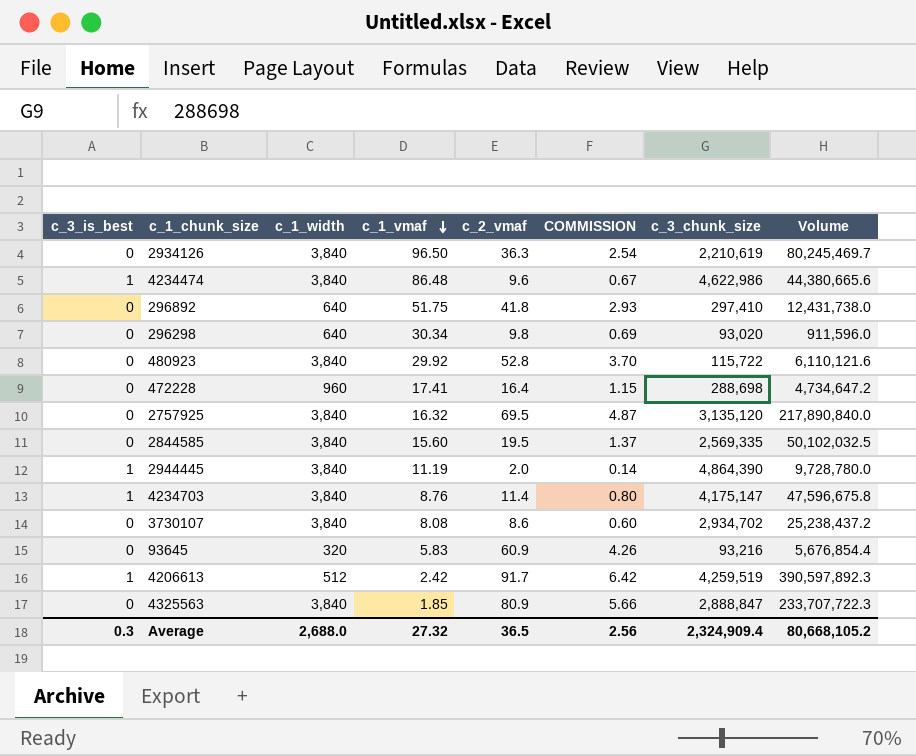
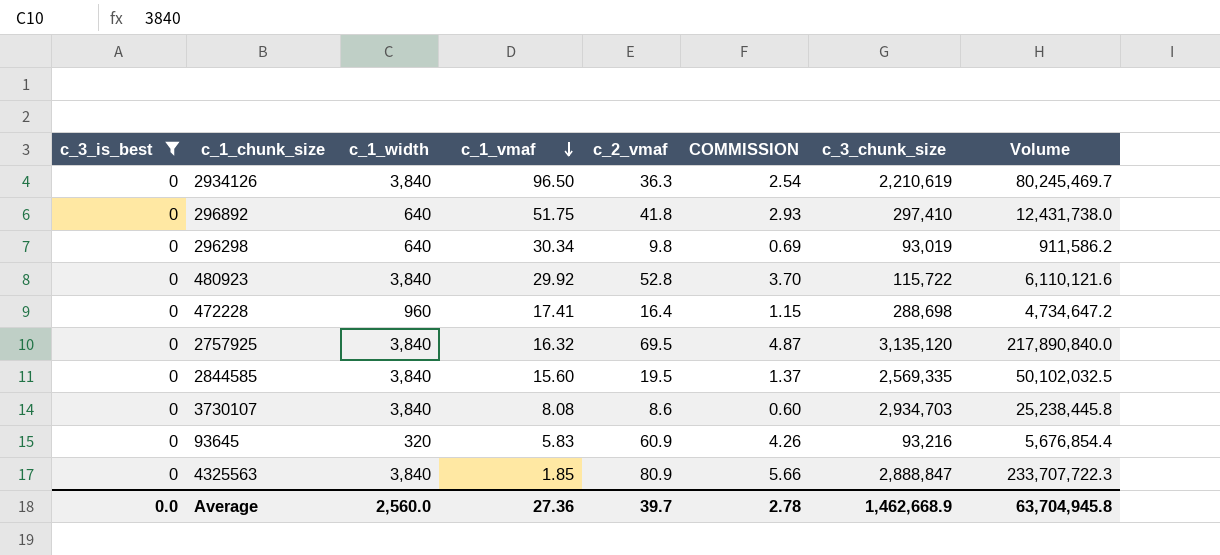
filter: none -> c_3_is_best = 0
296298 | c_3_chunk_size: 93,020 -> 93,019
296298 | Volume: 911,596.0 -> 911,586.2
3730107 | c_3_chunk_size: 2,934,702 -> 2,934,703
3730107 | Volume: 25,238,437.2 -> 25,238,445.8
Average | c_3_is_best: 0.3 -> 0.0
Average | c_1_width: 2,688.0 -> 2,560.0
Average | c_1_vmaf: 27.32 -> 27.36
Average | c_2_vmaf: 36.5 -> 39.7
Average | COMMISSION: 2.56 -> 2.78
Average | c_3_chunk_size: 2,324,909.4 -> 1,462,668.9
Average | Volume: 80,668,105.2 -> 63,704,945.8

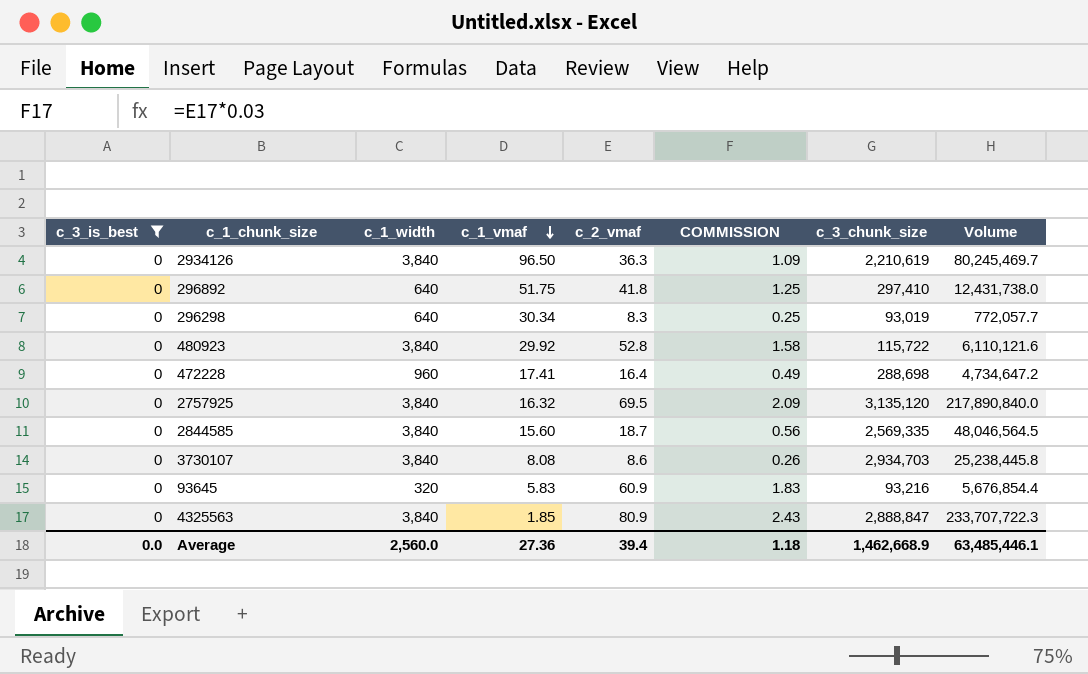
column COMMISSION | formula: [c_2_vmaf] * 0.07 -> [c_2_vmaf] * 0.03
296298 | c_2_vmaf: 9.8 -> 8.3
296298 | Volume: 911,586.2 -> 772,057.7
2844585 | c_2_vmaf: 19.5 -> 18.7
2844585 | Volume: 50,102,032.5 -> 48,046,564.5
Average | c_2_vmaf: 39.7 -> 39.4
Average | COMMISSION: 2.78 -> 1.18
Average | Volume: 63,704,945.8 -> 63,485,446.1

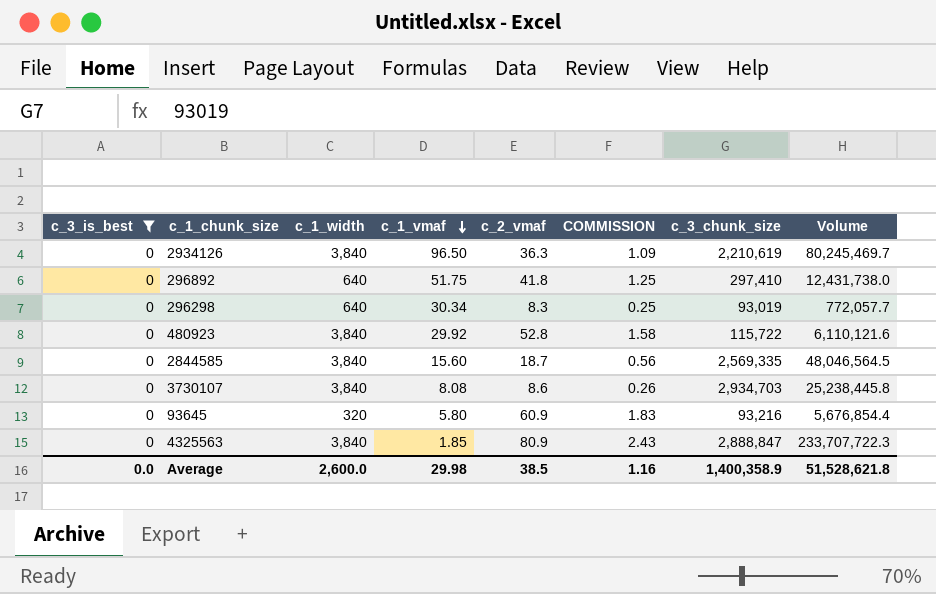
row 472228: 0 | 960 | 17.41 | 16.4 | 0.49 | 288,698 | 4,734,647.2 -> none
row 2757925: 0 | 3,840 | 16.32 | 69.5 | 2.09 | 3,135,120 | 217,890,840.0 -> none
93645 | c_1_vmaf: 5.83 -> 5.80
Average | c_1_width: 2,560.0 -> 2,600.0
Average | c_1_vmaf: 27.36 -> 29.98
Average | c_2_vmaf: 39.4 -> 38.5
Average | COMMISSION: 1.18 -> 1.16
Average | c_3_chunk_size: 1,462,668.9 -> 1,400,358.9
Average | Volume: 63,485,446.1 -> 51,528,621.8

